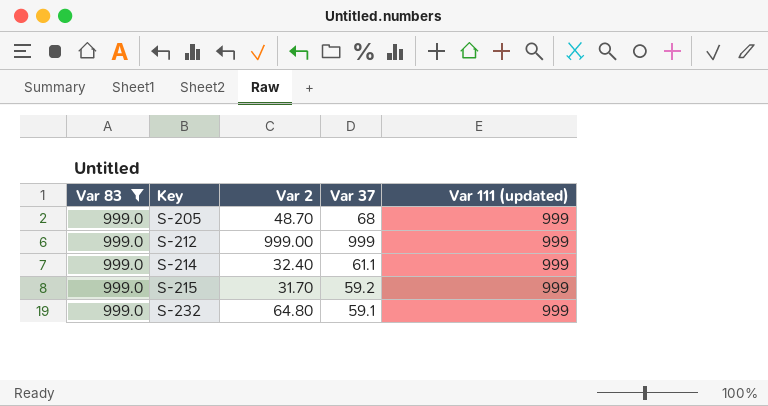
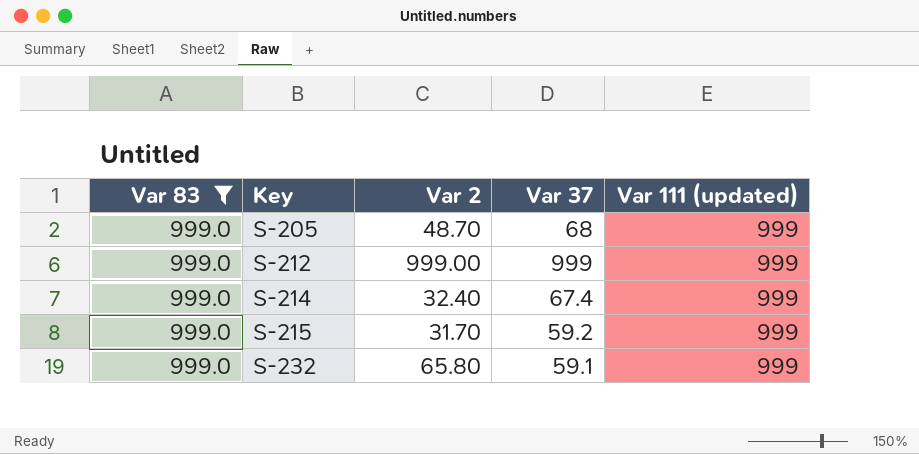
S-214 | Var 37: 61.1 -> 67.4
S-232 | Var 2: 64.80 -> 65.80

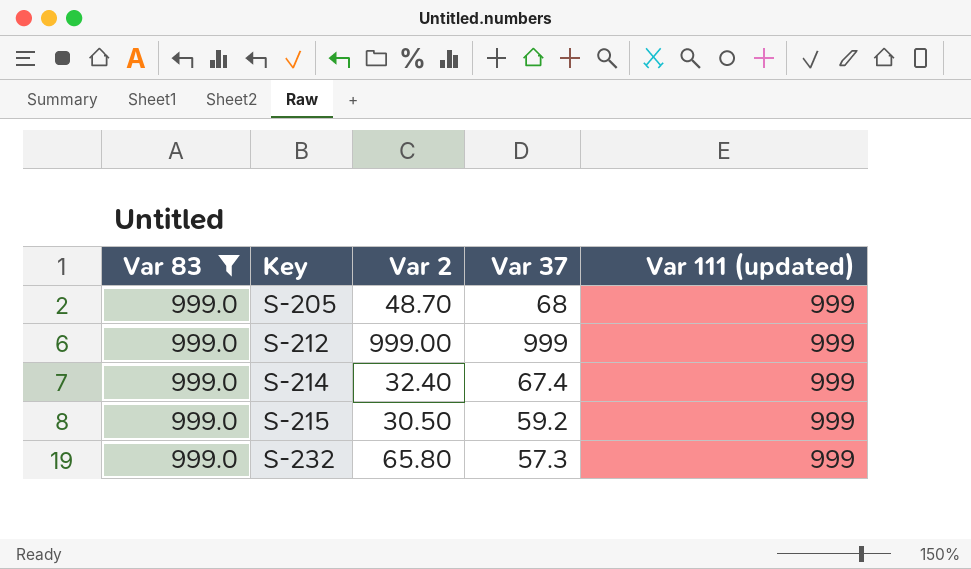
S-215 | Var 2: 31.70 -> 30.50
S-232 | Var 37: 59.1 -> 57.3

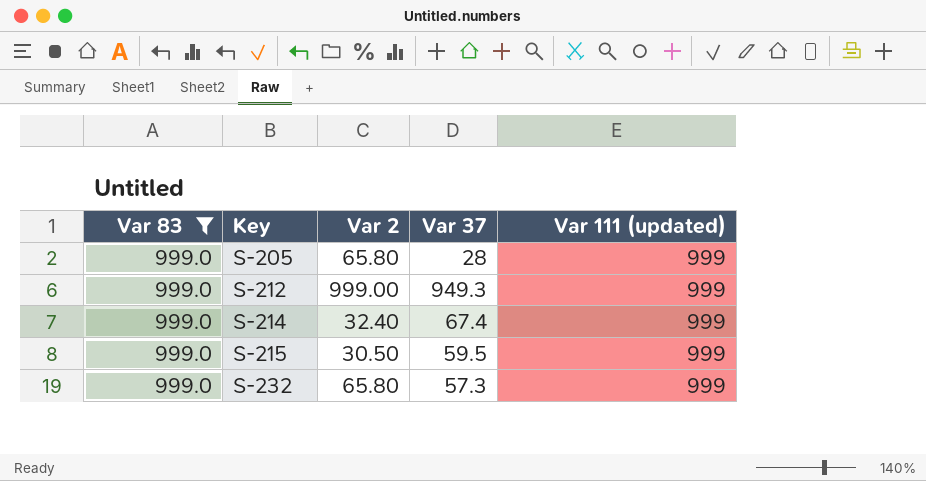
S-205 | Var 2: 48.70 -> 65.80
S-205 | Var 37: 68 -> 28
S-212 | Var 37: 999 -> 949.3
S-215 | Var 37: 59.2 -> 59.5

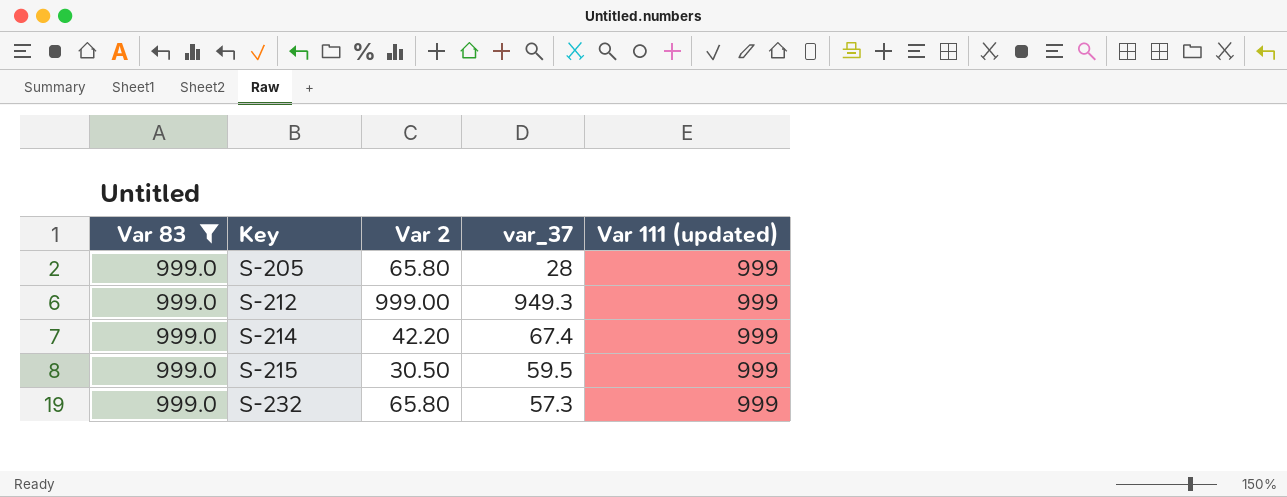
column name: Var 37 -> var_37
S-214 | Var 2: 32.40 -> 42.20

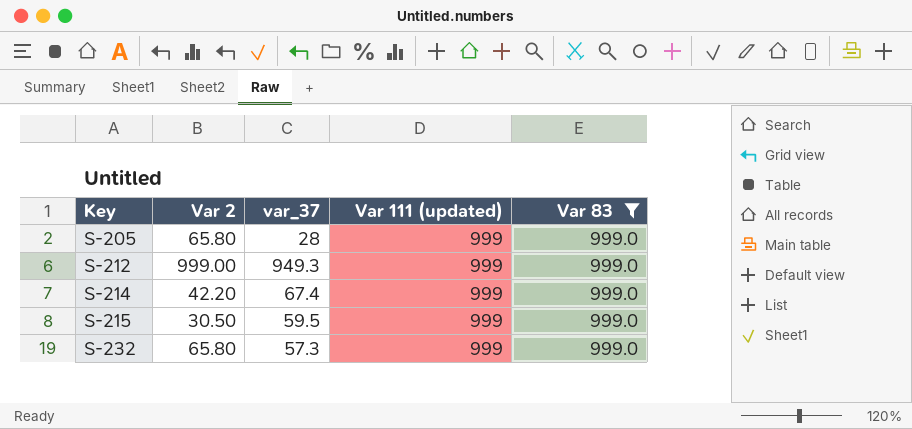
column Var 83 | position: 1 -> 5

